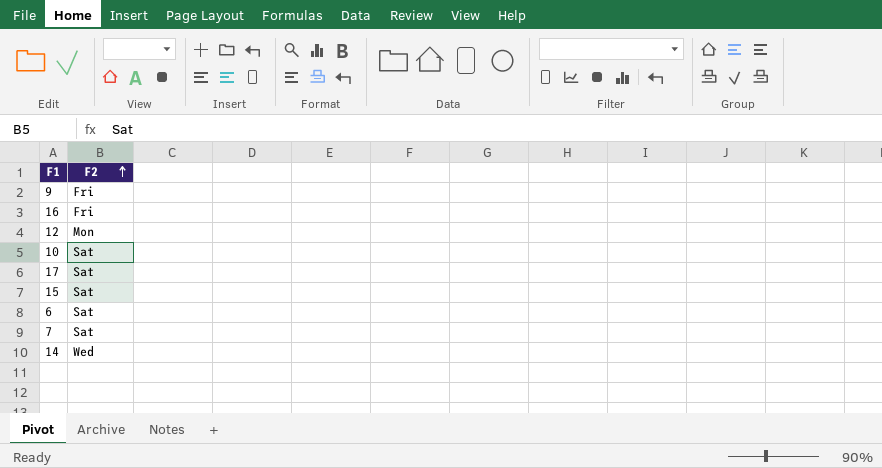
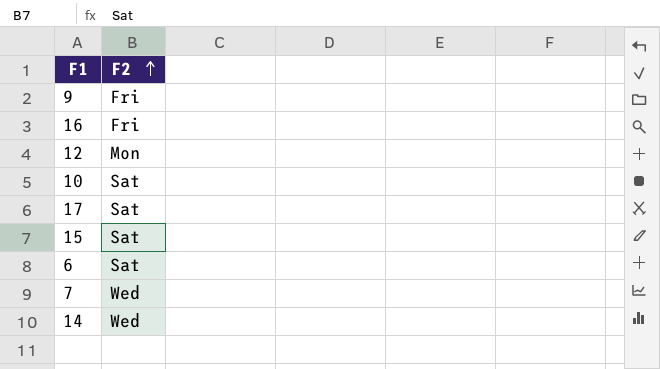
7 | F2: Sat -> Wed

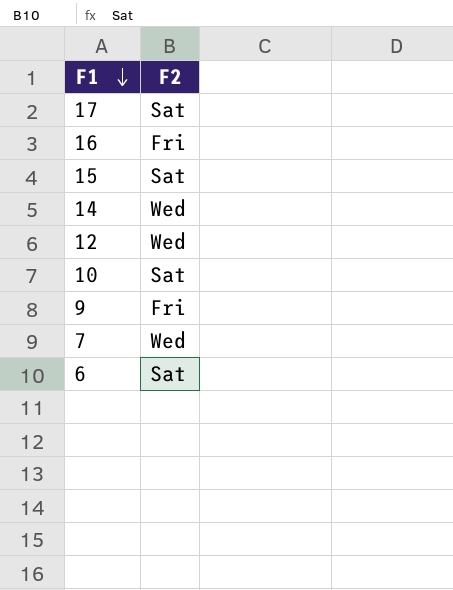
row order: F2 ascending -> F1 descending
12 | F2: Mon -> Wed

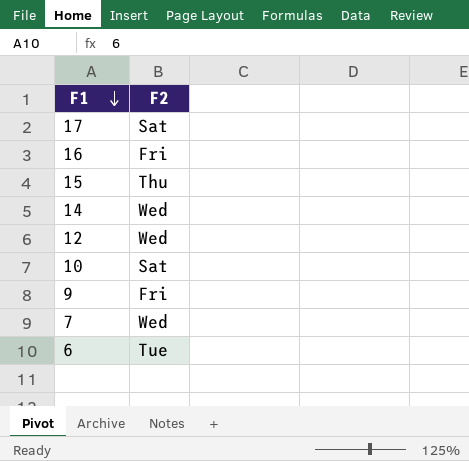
15 | F2: Sat -> Thu
6 | F2: Sat -> Tue

